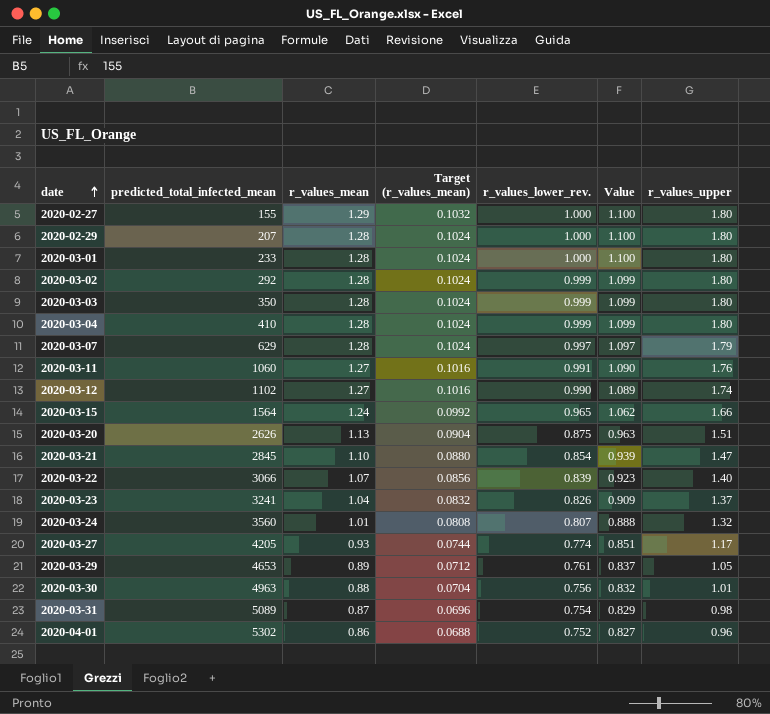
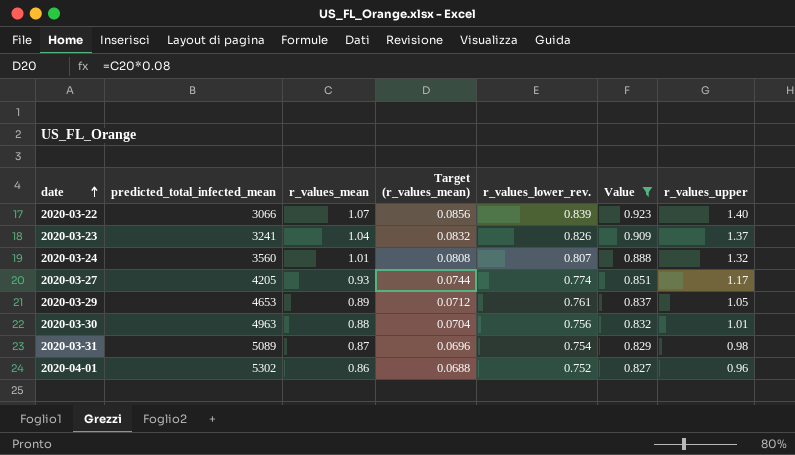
filter: none -> Value <= 0.923

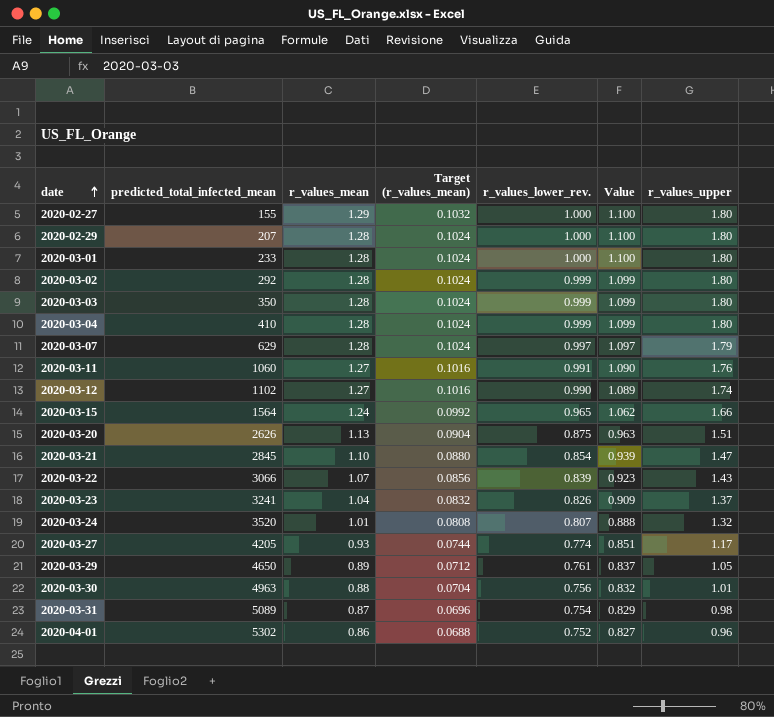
filter: Value <= 0.923 -> none
2020-03-22 | r_values_upper: 1.40 -> 1.43
2020-03-24 | predicted_total_infected_mean: 3560 -> 3520
2020-03-29 | predicted_total_infected_mean: 4653 -> 4650

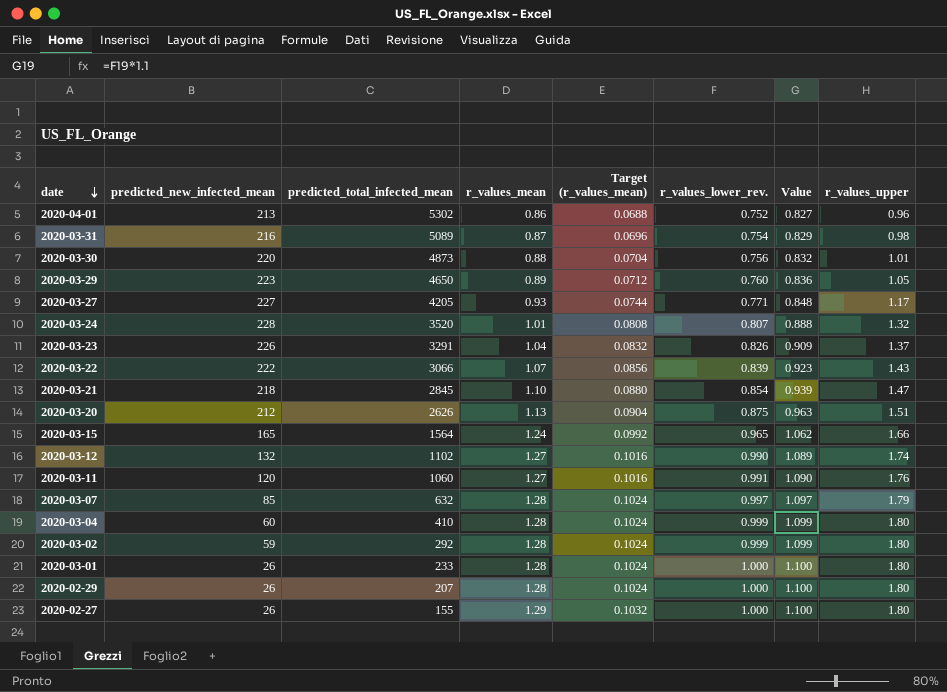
row order: date ascending -> date descending
column predicted_new_infected_mean | position: none -> 2
row 2020-03-03: 350 | 1.28 | 0.1024 | 0.999 | 1.099 | 1.80 -> none
2020-03-30 | predicted_total_infected_mean: 4963 -> 4873
2020-03-29 | r_values_lower_rev.: 0.761 -> 0.760
2020-03-29 | Value: 0.837 -> 0.836
2020-03-27 | r_values_lower_rev.: 0.774 -> 0.771
2020-03-27 | Value: 0.851 -> 0.848
2020-03-23 | predicted_total_infected_mean: 3241 -> 3291
2020-03-07 | predicted_total_infected_mean: 629 -> 632

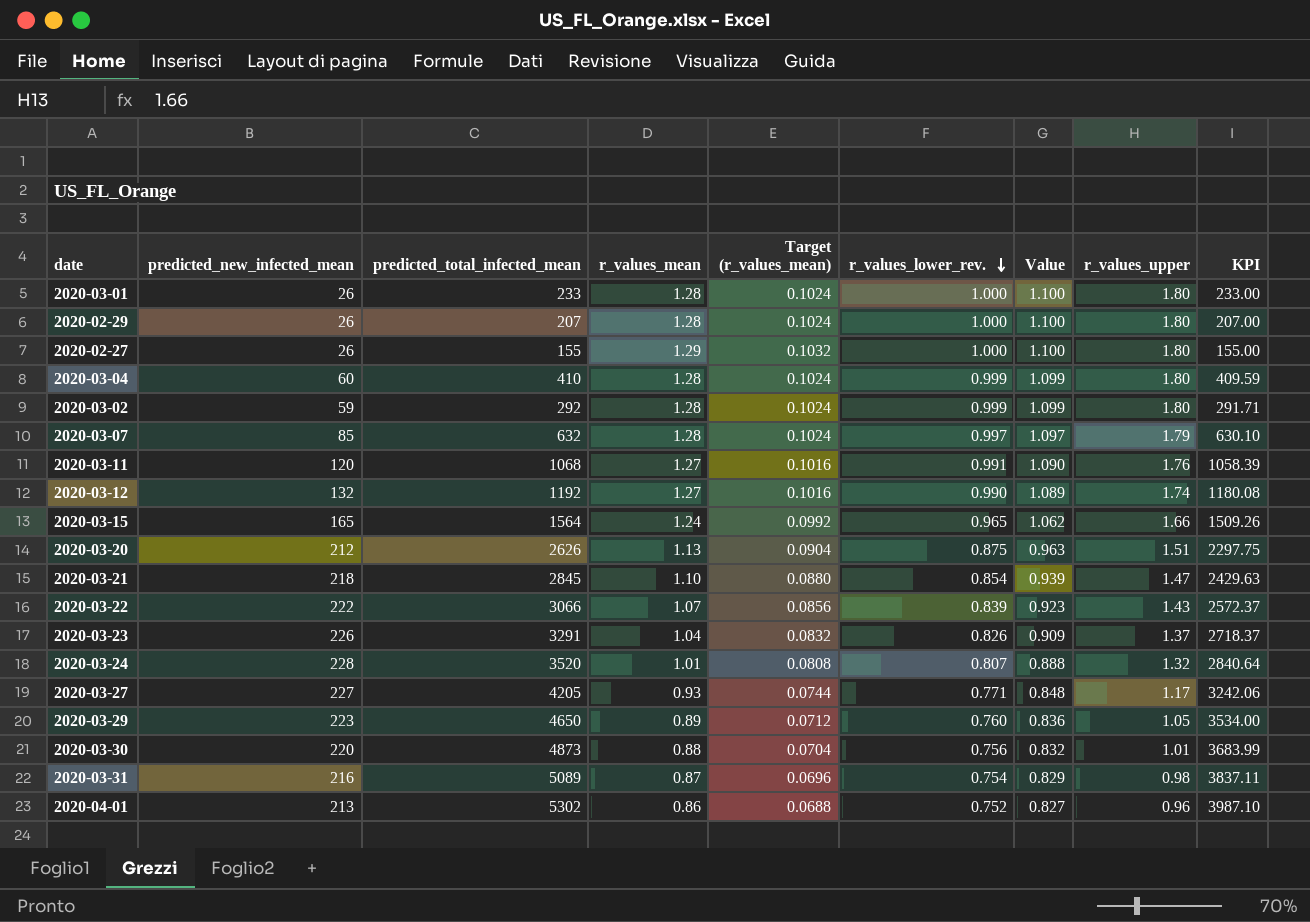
row order: date descending -> r_values_lower_rev. descending
column KPI | formula: none -> [predicted_total_infected_mean] * [r_values_lower_rev.]
2020-03-11 | predicted_total_infected_mean: 1060 -> 1068
2020-03-12 | predicted_total_infected_mean: 1102 -> 1192

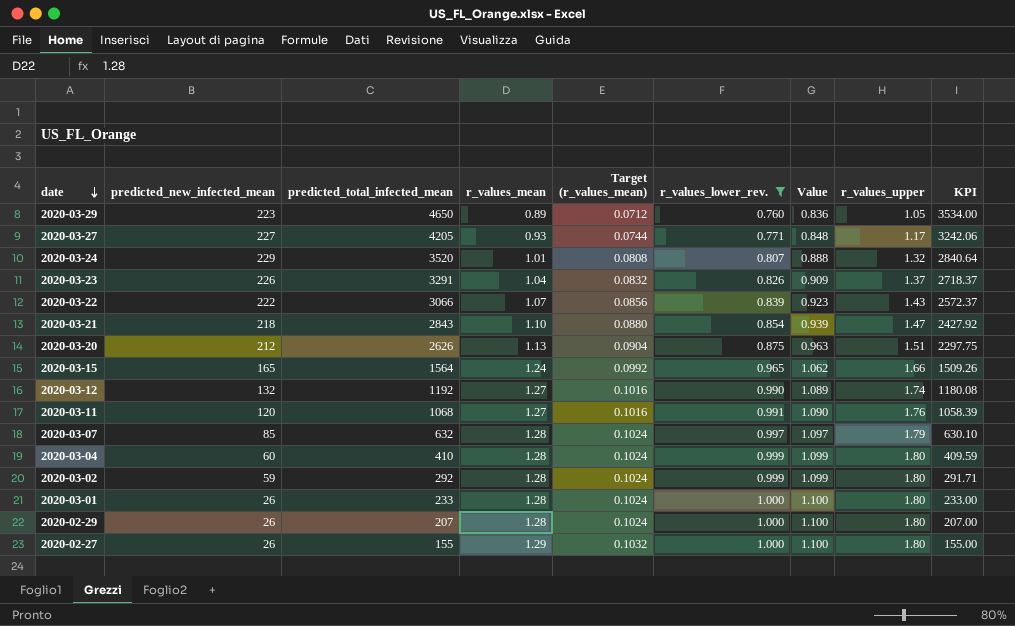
filter: none -> r_values_lower_rev. >= 0.760
row order: r_values_lower_rev. descending -> date descending
2020-03-24 | predicted_new_infected_mean: 228 -> 229
2020-03-21 | predicted_total_infected_mean: 2845 -> 2843
2020-03-21 | KPI: 2429.63 -> 2427.92

